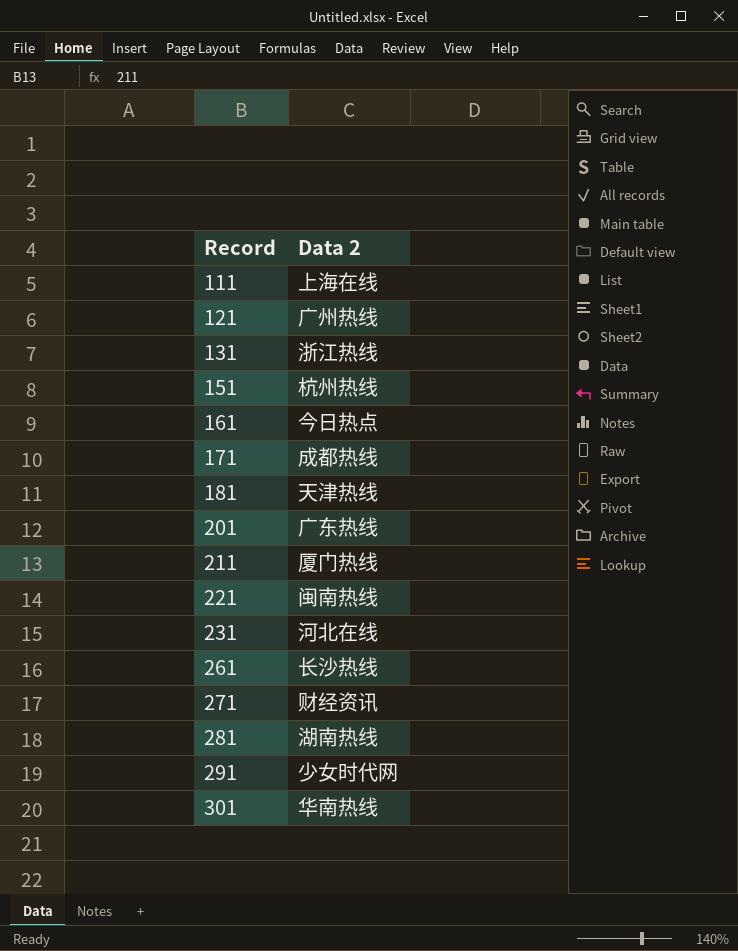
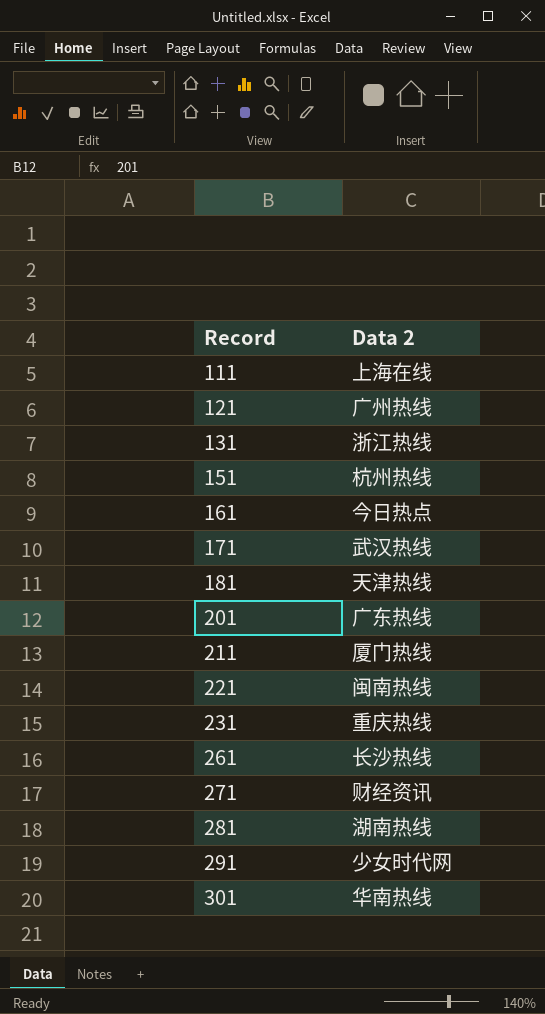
171 | Data 2: 成都热线 -> 武汉热线
231 | Data 2: 河北在线 -> 重庆热线

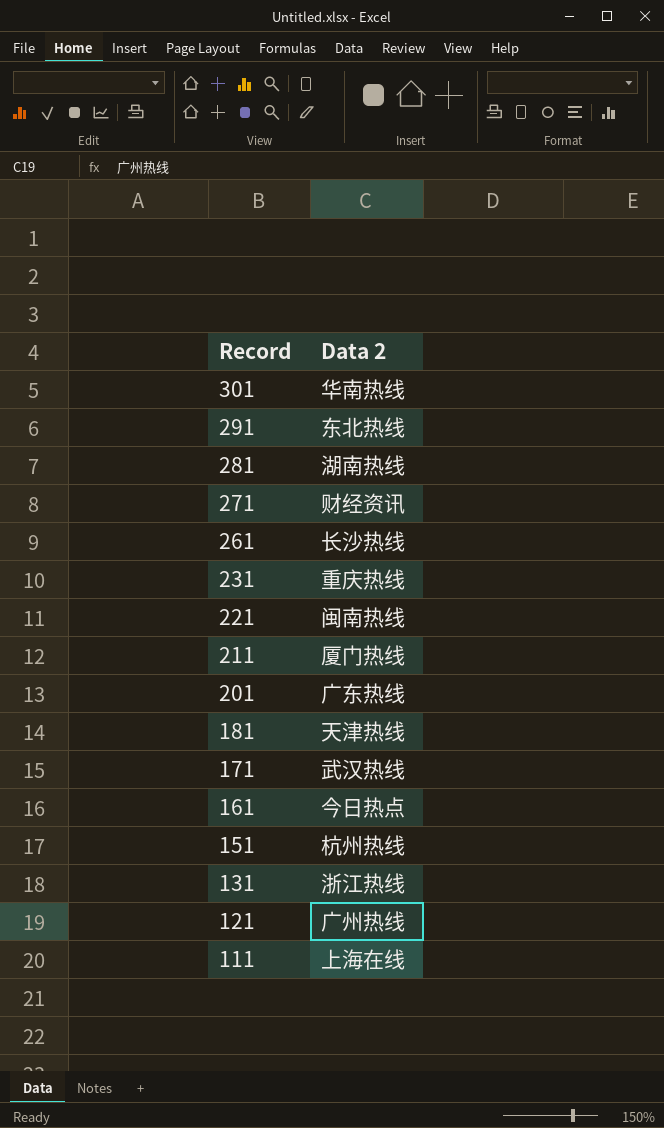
row order: Record ascending -> Record descending
291 | Data 2: 少女时代网 -> 东北热线

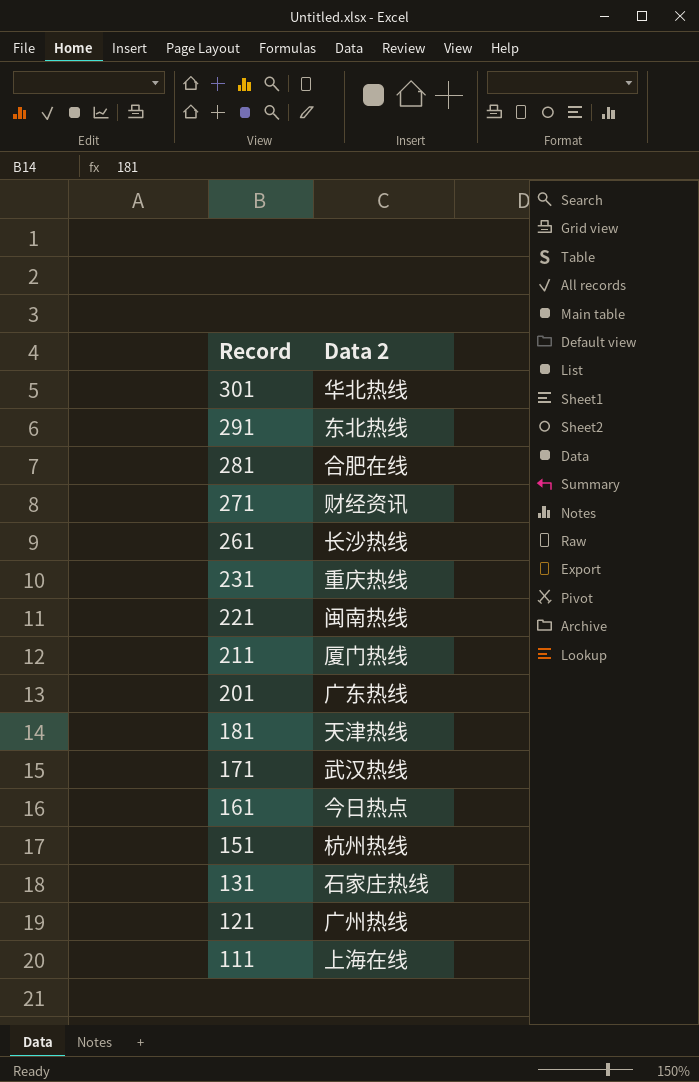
301 | Data 2: 华南热线 -> 华北热线
281 | Data 2: 湖南热线 -> 合肥在线
131 | Data 2: 浙江热线 -> 石家庄热线

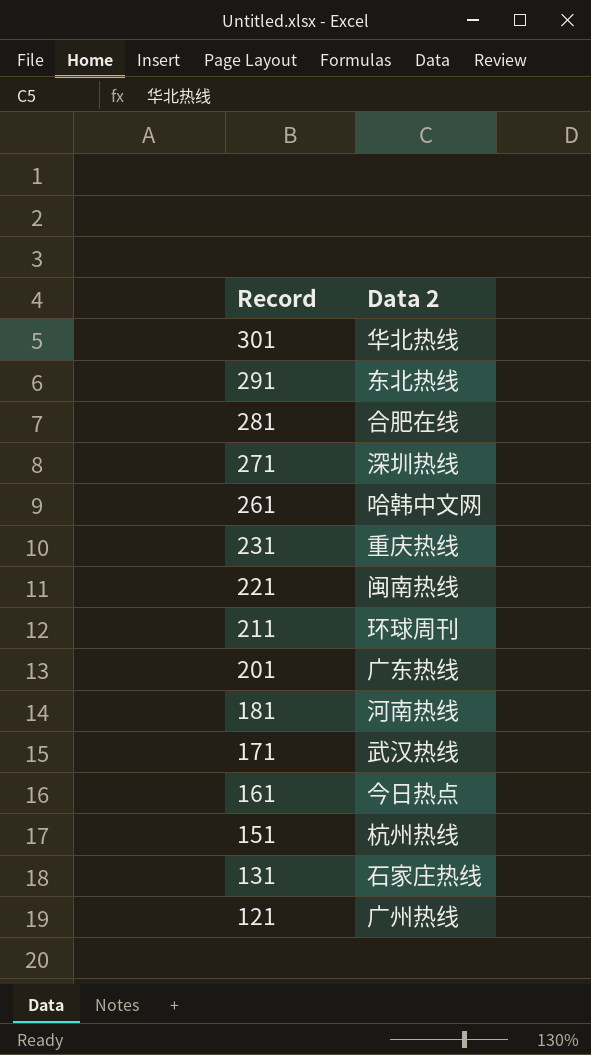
row 111: 上海在线 -> none
271 | Data 2: 财经资讯 -> 深圳热线
261 | Data 2: 长沙热线 -> 哈韩中文网
211 | Data 2: 厦门热线 -> 环球周刊
181 | Data 2: 天津热线 -> 河南热线

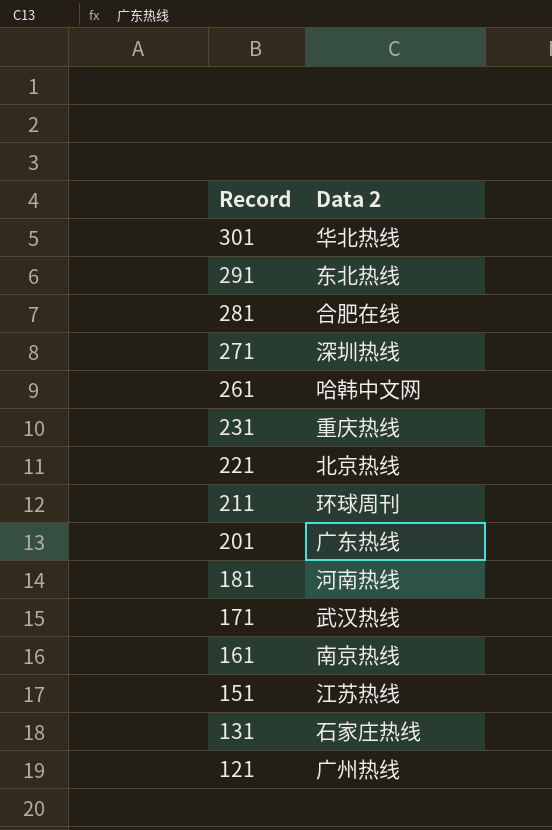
221 | Data 2: 闽南热线 -> 北京热线
161 | Data 2: 今日热点 -> 南京热线
151 | Data 2: 杭州热线 -> 江苏热线

